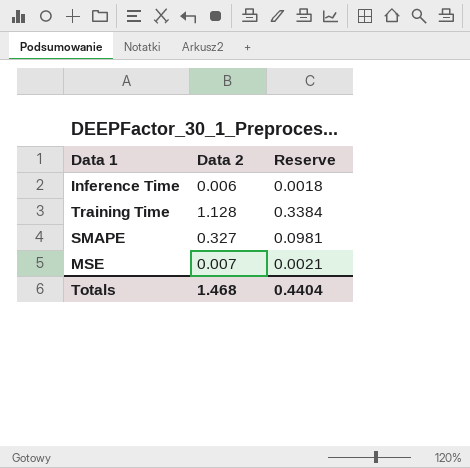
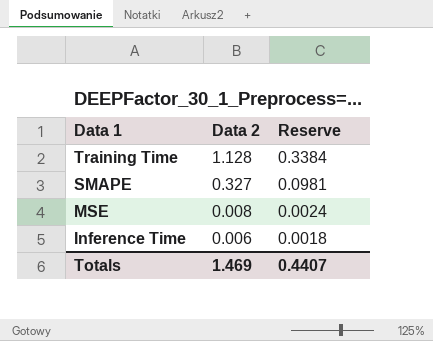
row order: none -> Data 1 descending
MSE | Data 2: 0.007 -> 0.008
MSE | Reserve: 0.0021 -> 0.0024
Totals | Data 2: 1.468 -> 1.469
Totals | Reserve: 0.4404 -> 0.4407

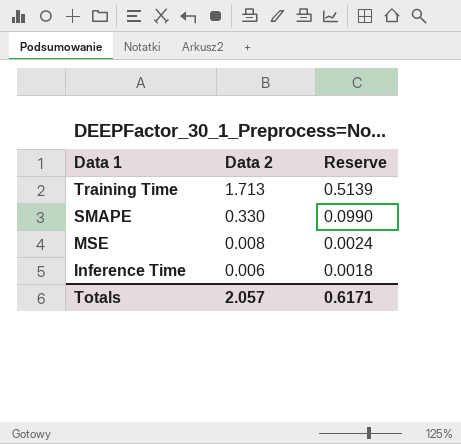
Training Time | Data 2: 1.128 -> 1.713
Training Time | Reserve: 0.3384 -> 0.5139
SMAPE | Data 2: 0.327 -> 0.330
SMAPE | Reserve: 0.0981 -> 0.0990
Totals | Data 2: 1.469 -> 2.057
Totals | Reserve: 0.4407 -> 0.6171

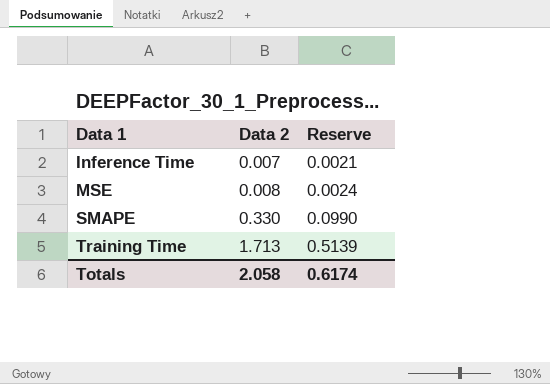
row order: Data 1 descending -> Data 1 ascending
Inference Time | Data 2: 0.006 -> 0.007
Inference Time | Reserve: 0.0018 -> 0.0021
Totals | Data 2: 2.057 -> 2.058
Totals | Reserve: 0.6171 -> 0.6174

